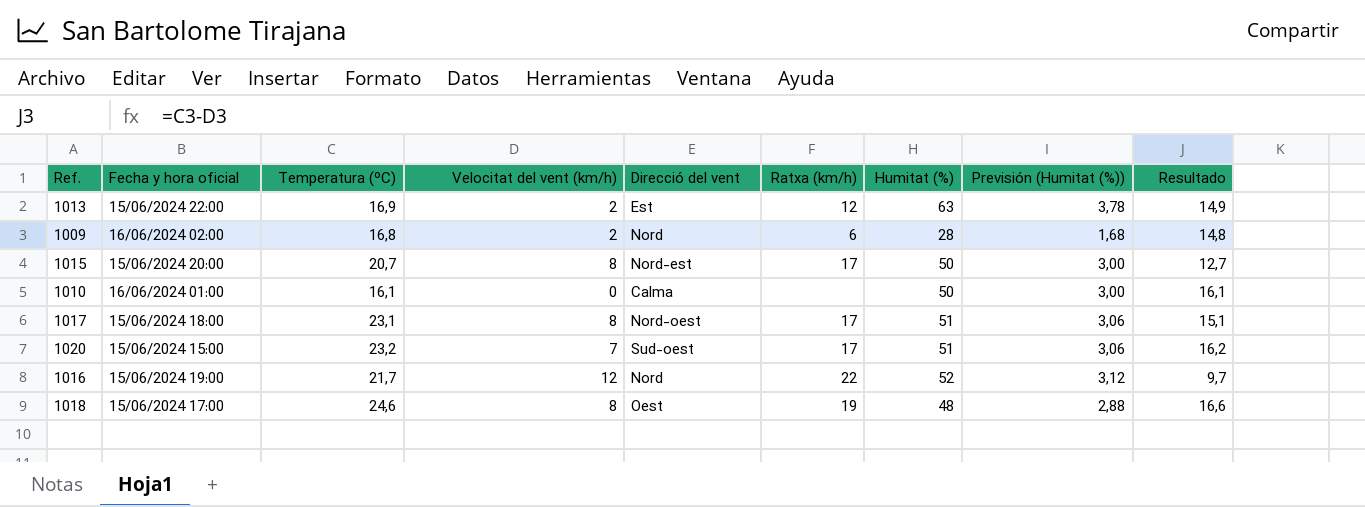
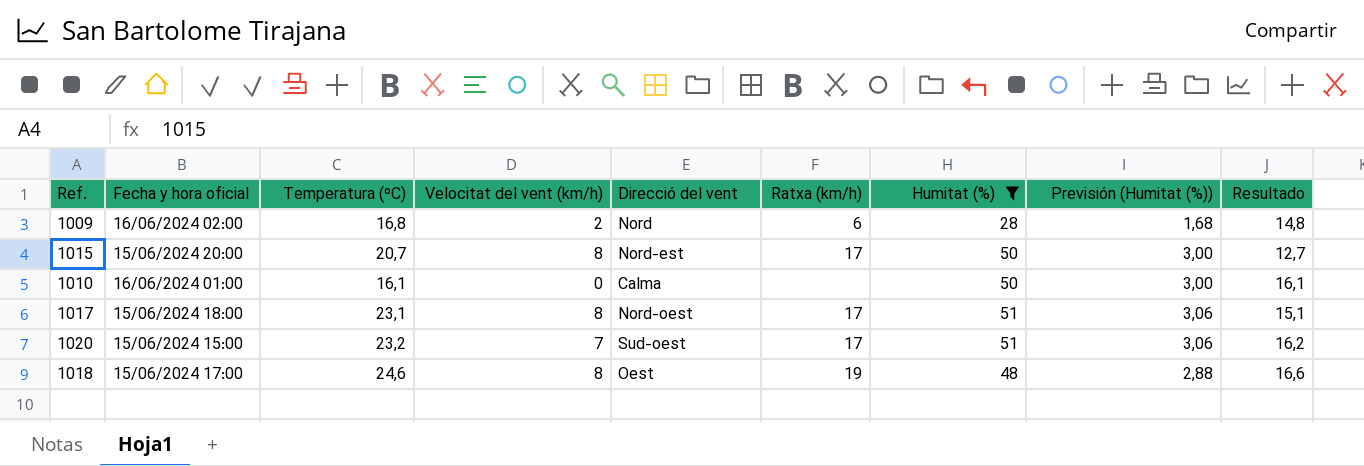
filter: none -> Humitat (%) <= 51

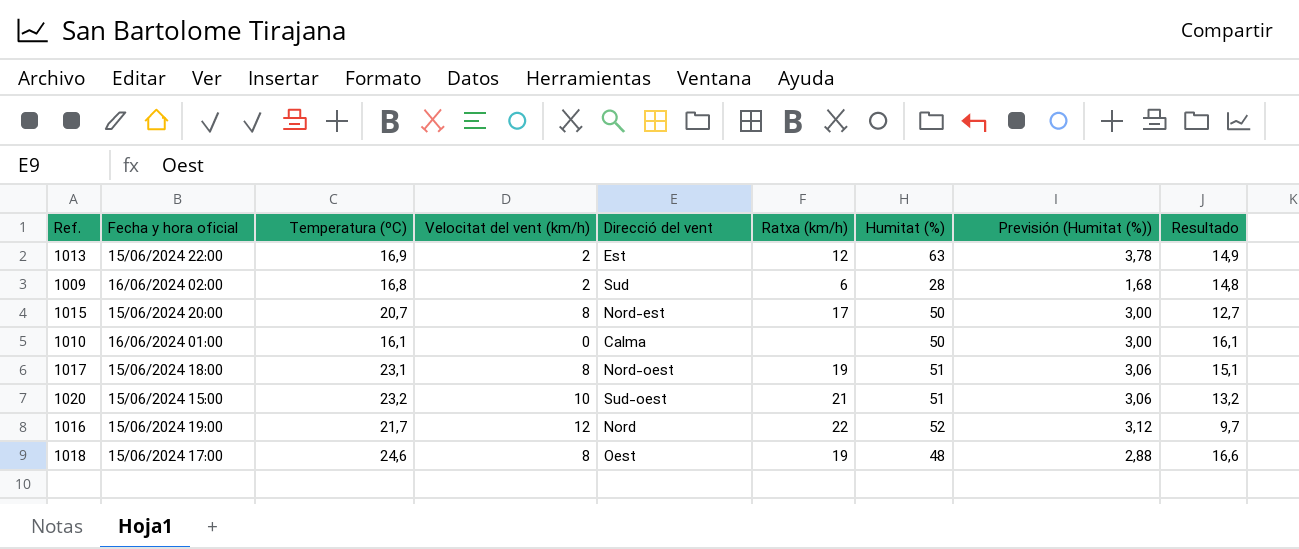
filter: Humitat (%) <= 51 -> none
1009 | Direcció del vent: Nord -> Sud
1017 | Ratxa (km/h): 17 -> 19
1020 | Velocitat del vent (km/h): 7 -> 10
1020 | Ratxa (km/h): 17 -> 21
1020 | Resultado: 16,2 -> 13,2

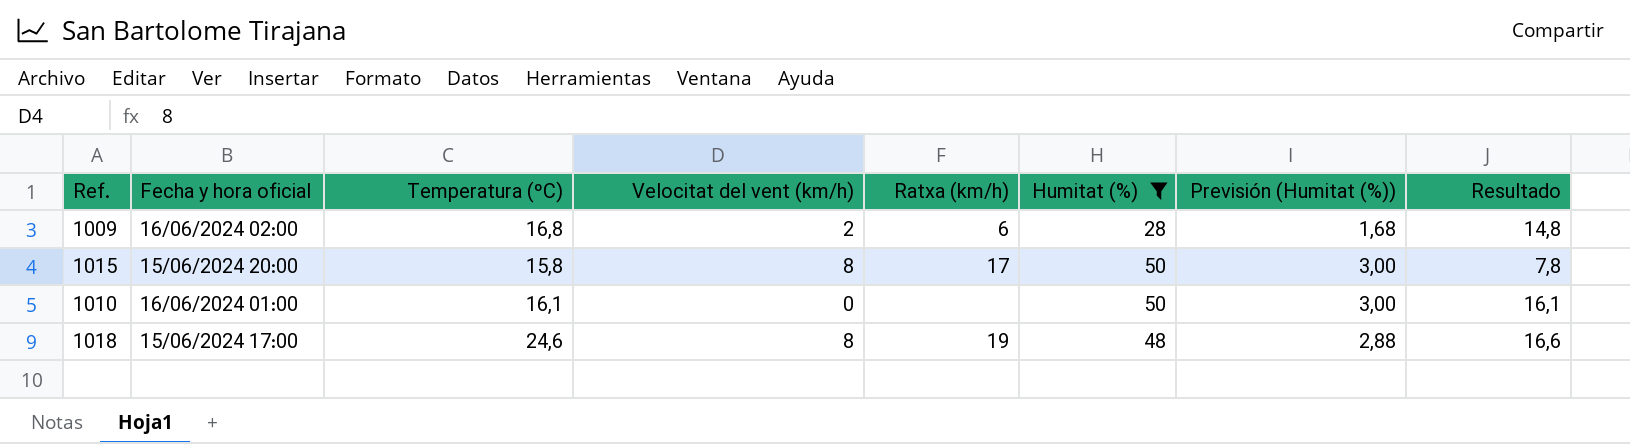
filter: none -> Humitat (%) <= 50
column Direcció del vent | position: 5 -> none
1015 | Temperatura (ºC): 20,7 -> 15,8
1015 | Resultado: 12,7 -> 7,8

